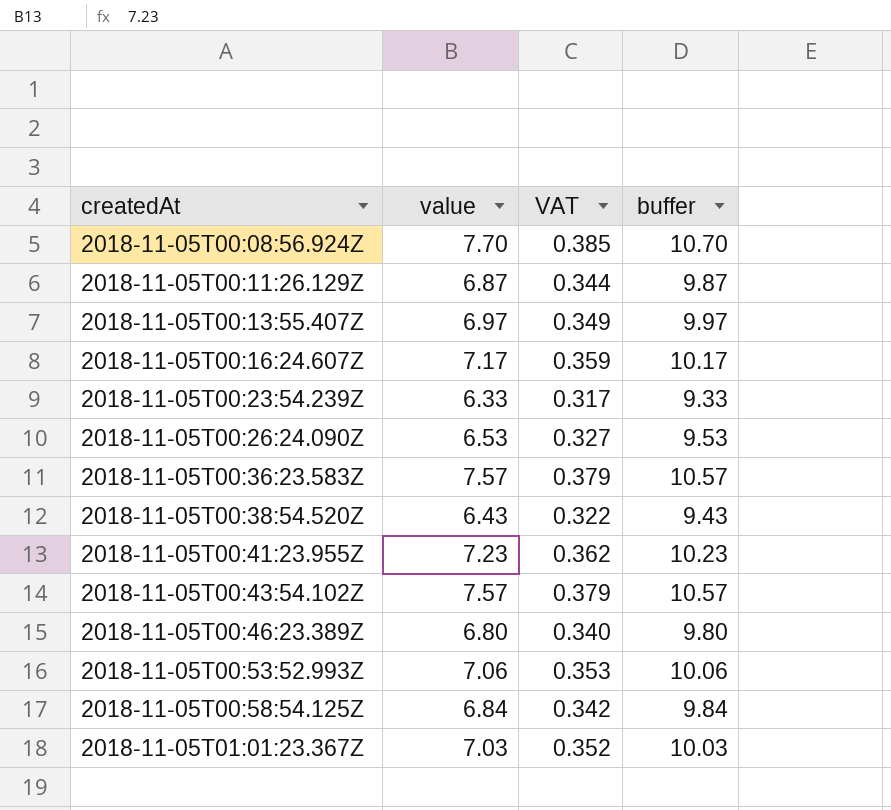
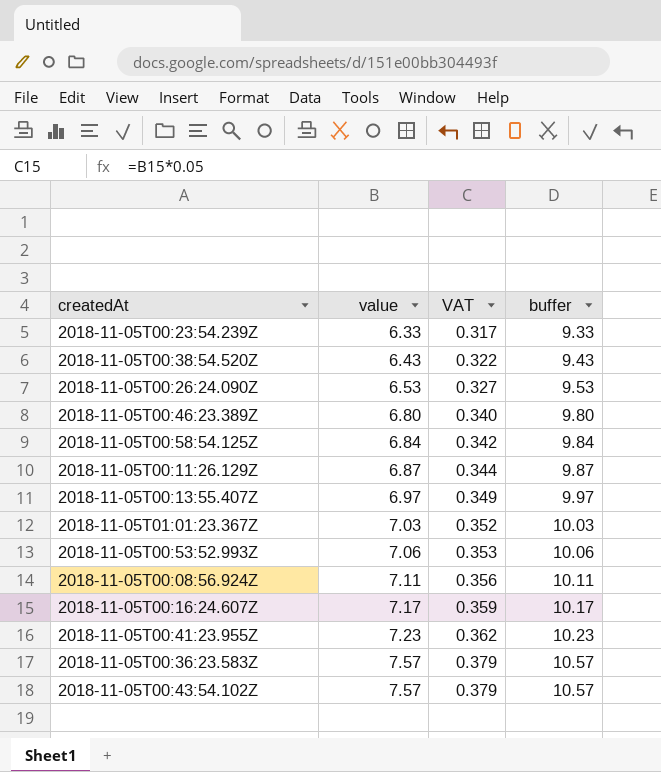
row order: createdAt ascending -> value ascending
2018-11-05T00:08:56.924Z | value: 7.70 -> 7.11
2018-11-05T00:08:56.924Z | VAT: 0.385 -> 0.356
2018-11-05T00:08:56.924Z | buffer: 10.70 -> 10.11

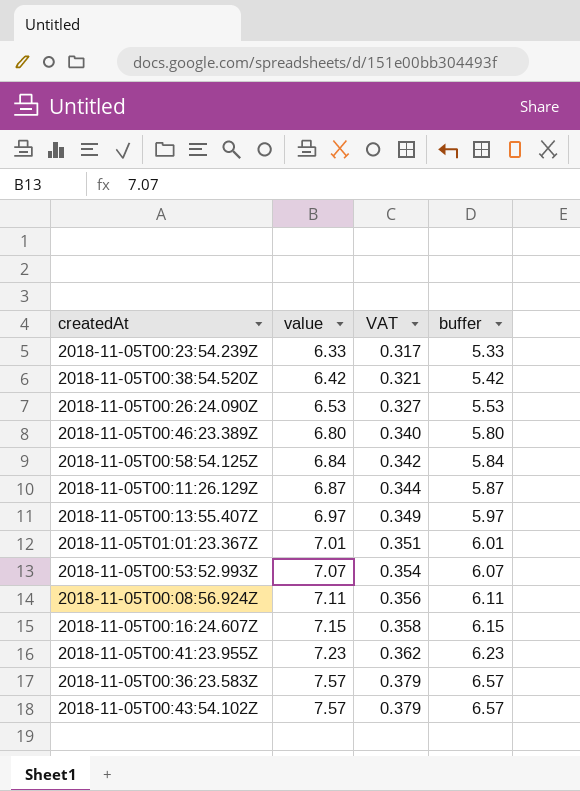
column buffer | formula: [value] + 3 -> [value] - 1
2018-11-05T00:38:54.520Z | value: 6.43 -> 6.42
2018-11-05T00:38:54.520Z | VAT: 0.322 -> 0.321
2018-11-05T01:01:23.367Z | value: 7.03 -> 7.01
2018-11-05T01:01:23.367Z | VAT: 0.352 -> 0.351
2018-11-05T00:53:52.993Z | value: 7.06 -> 7.07
2018-11-05T00:53:52.993Z | VAT: 0.353 -> 0.354
2018-11-05T00:16:24.607Z | value: 7.17 -> 7.15
2018-11-05T00:16:24.607Z | VAT: 0.359 -> 0.358

